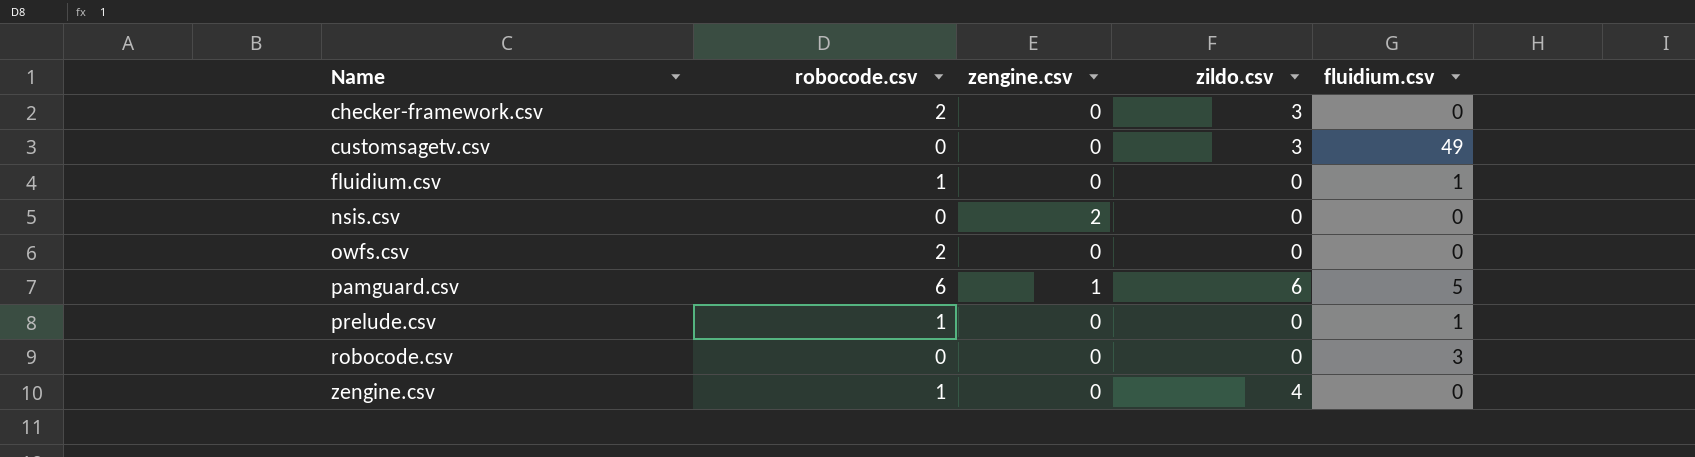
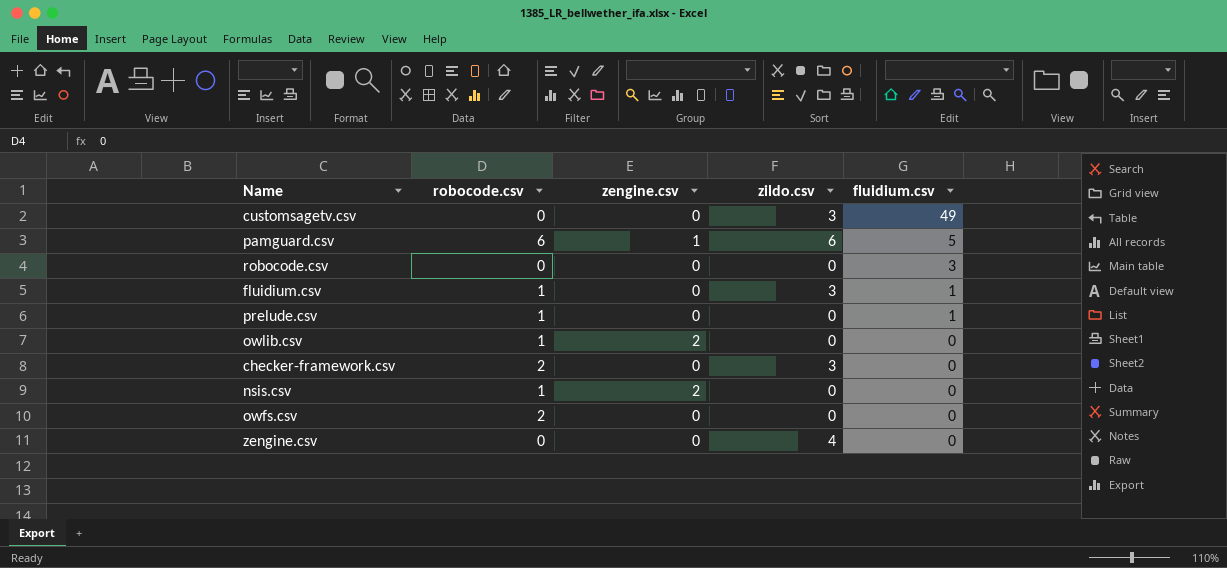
row order: Name ascending -> fluidium.csv descending
fluidium.csv | zildo.csv: 0 -> 3
row owlib.csv: none -> 1 | 2 | 0 | 0
nsis.csv | robocode.csv: 0 -> 1
zengine.csv | robocode.csv: 1 -> 0

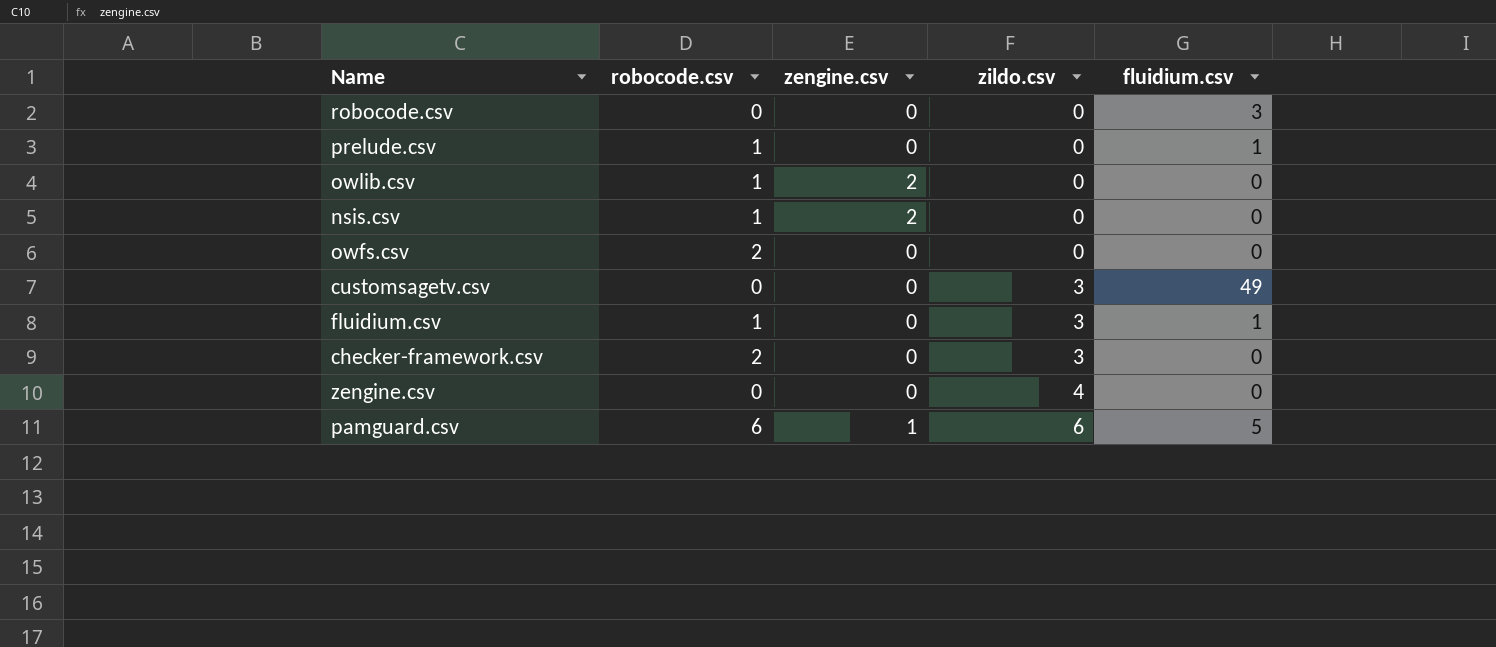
row order: fluidium.csv descending -> zildo.csv ascending

